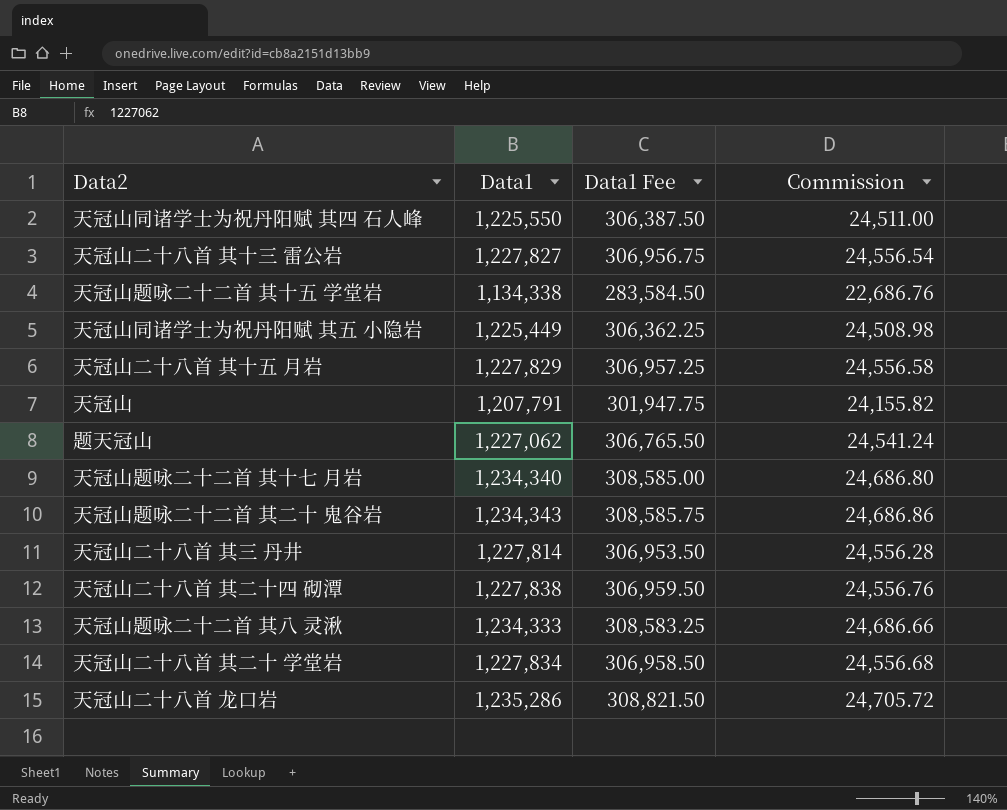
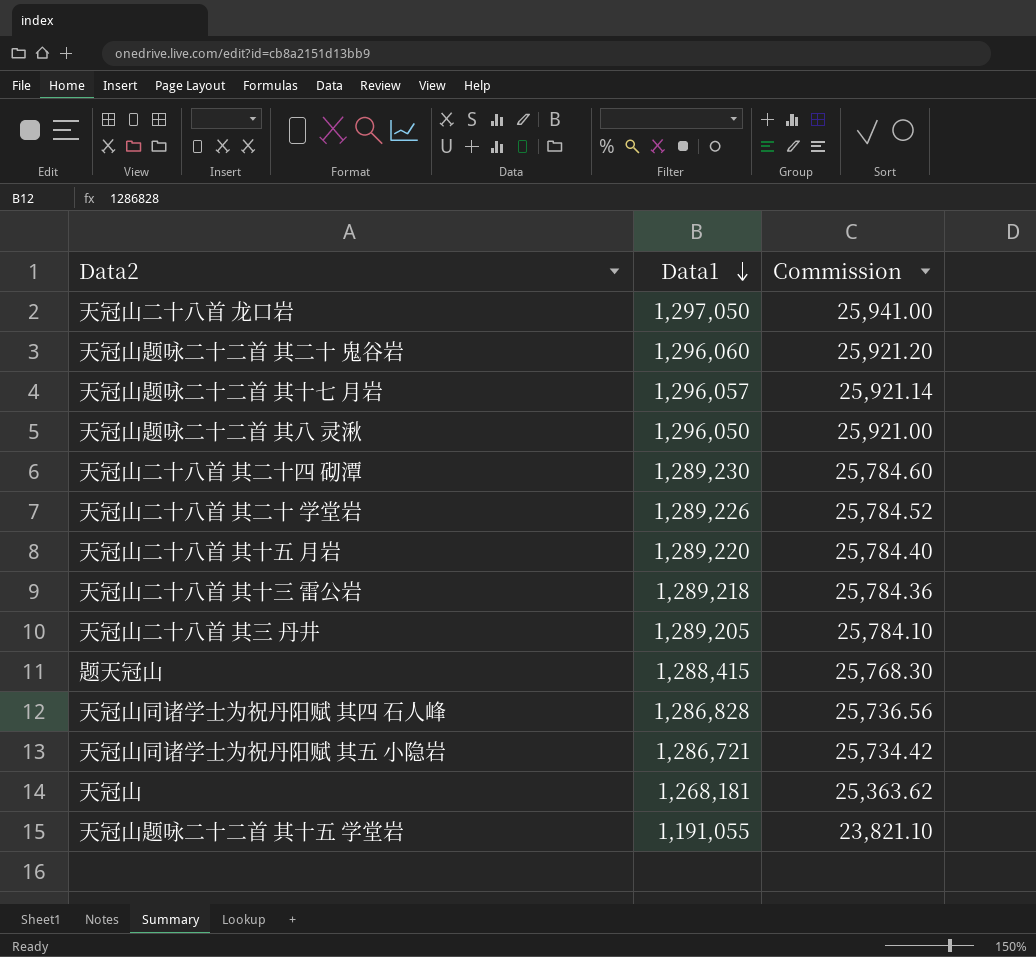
row order: none -> Data1 descending
column Data1 Fee | formula: [Data1] * 0.25 -> none
天冠山二十八首 龙口岩 | Data1: 1,235,286 -> 1,297,050
天冠山二十八首 龙口岩 | Commission: 24,705.72 -> 25,941.00
天冠山题咏二十二首 其二十 鬼谷岩 | Data1: 1,234,343 -> 1,296,060
天冠山题咏二十二首 其二十 鬼谷岩 | Commission: 24,686.86 -> 25,921.20
天冠山题咏二十二首 其十七 月岩 | Data1: 1,234,340 -> 1,296,057
天冠山题咏二十二首 其十七 月岩 | Commission: 24,686.80 -> 25,921.14
天冠山题咏二十二首 其八 灵湫 | Data1: 1,234,333 -> 1,296,050
天冠山题咏二十二首 其八 灵湫 | Commission: 24,686.66 -> 25,921.00
天冠山二十八首 其二十四 砌潭 | Data1: 1,227,838 -> 1,289,230
天冠山二十八首 其二十四 砌潭 | Commission: 24,556.76 -> 25,784.60
天冠山二十八首 其二十 学堂岩 | Data1: 1,227,834 -> 1,289,226
天冠山二十八首 其二十 学堂岩 | Commission: 24,556.68 -> 25,784.52
天冠山二十八首 其十五 月岩 | Data1: 1,227,829 -> 1,289,220
天冠山二十八首 其十五 月岩 | Commission: 24,556.58 -> 25,784.40
天冠山二十八首 其十三 雷公岩 | Data1: 1,227,827 -> 1,289,218
天冠山二十八首 其十三 雷公岩 | Commission: 24,556.54 -> 25,784.36
天冠山二十八首 其三 丹井 | Data1: 1,227,814 -> 1,289,205
天冠山二十八首 其三 丹井 | Commission: 24,556.28 -> 25,784.10
题天冠山 | Data1: 1,227,062 -> 1,288,415
题天冠山 | Commission: 24,541.24 -> 25,768.30
天冠山同诸学士为祝丹阳赋 其四 石人峰 | Data1: 1,225,550 -> 1,286,828
天冠山同诸学士为祝丹阳赋 其四 石人峰 | Commission: 24,511.00 -> 25,736.56
天冠山同诸学士为祝丹阳赋 其五 小隐岩 | Data1: 1,225,449 -> 1,286,721
天冠山同诸学士为祝丹阳赋 其五 小隐岩 | Commission: 24,508.98 -> 25,734.42
天冠山 | Data1: 1,207,791 -> 1,268,181
天冠山 | Commission: 24,155.82 -> 25,363.62
天冠山题咏二十二首 其十五 学堂岩 | Data1: 1,134,338 -> 1,191,055
天冠山题咏二十二首 其十五 学堂岩 | Commission: 22,686.76 -> 23,821.10

